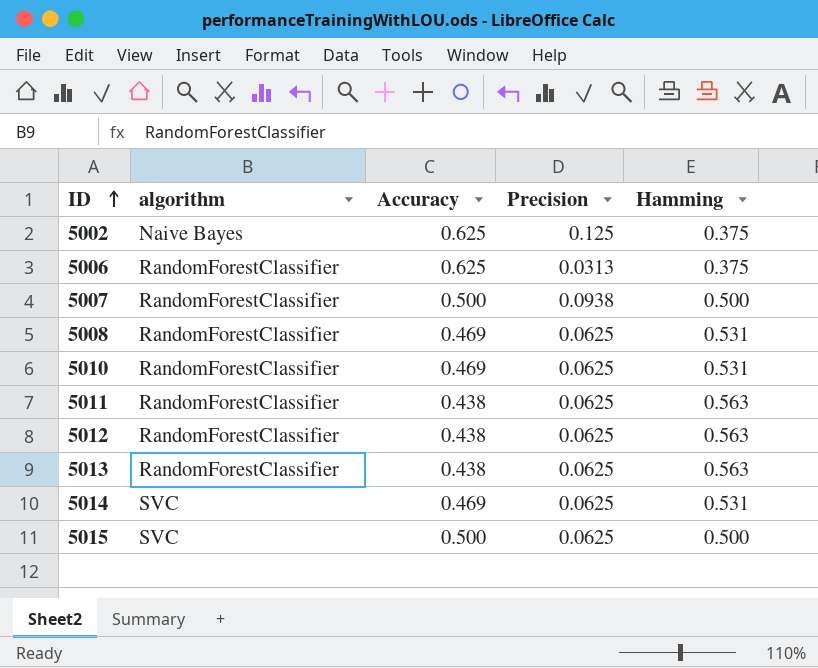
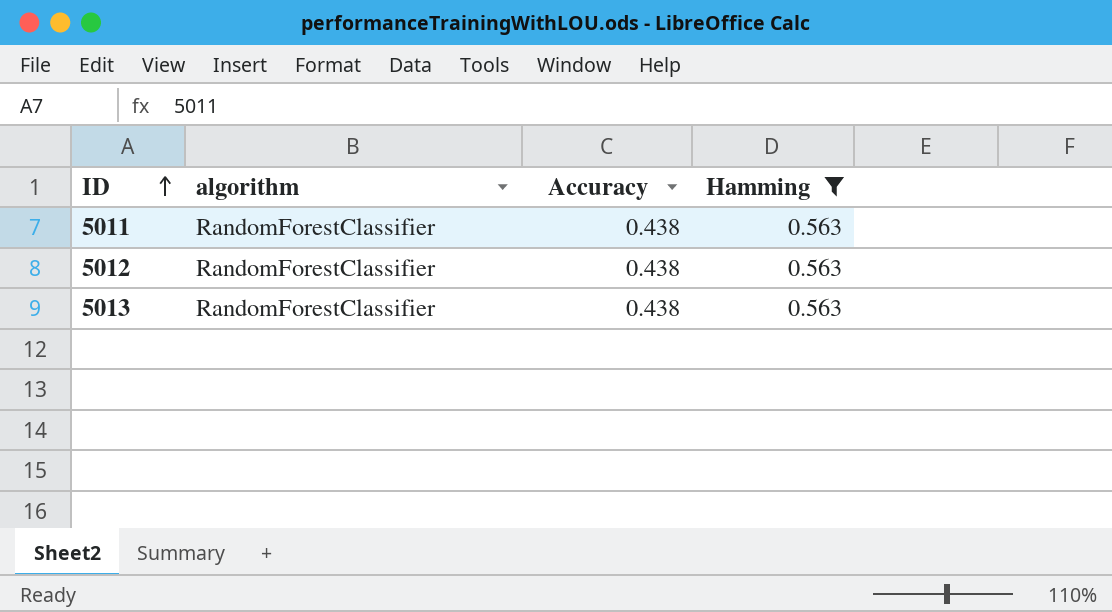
filter: none -> Hamming = 0.563
column Precision | position: 4 -> none

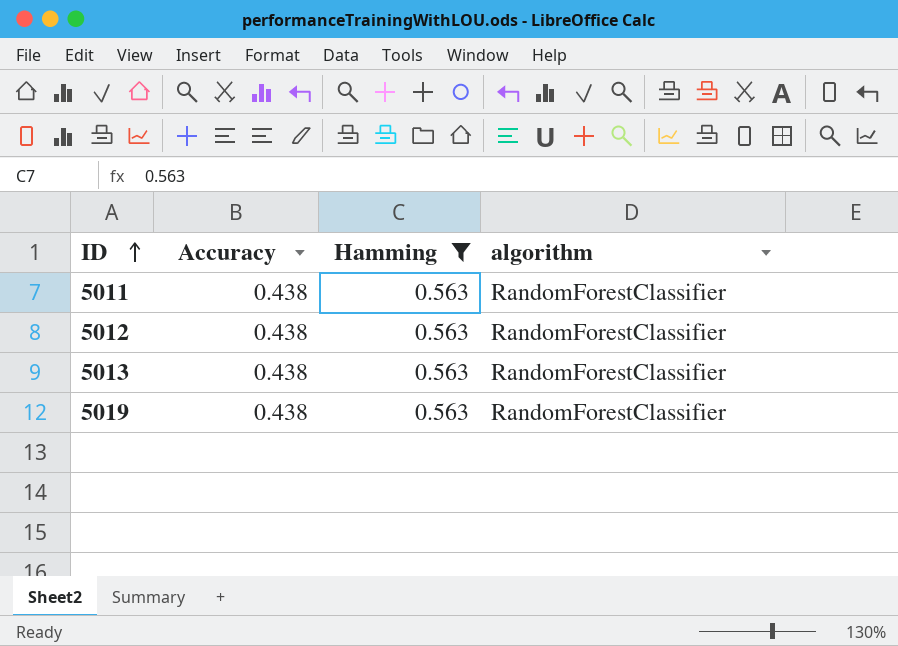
column algorithm | position: 2 -> 4
row 5019: none -> 0.438 | 0.563 | RandomForestClassifier

